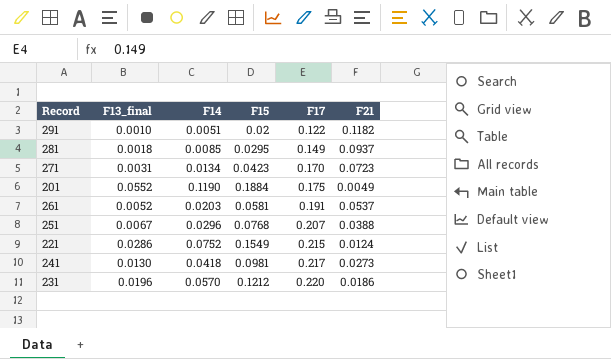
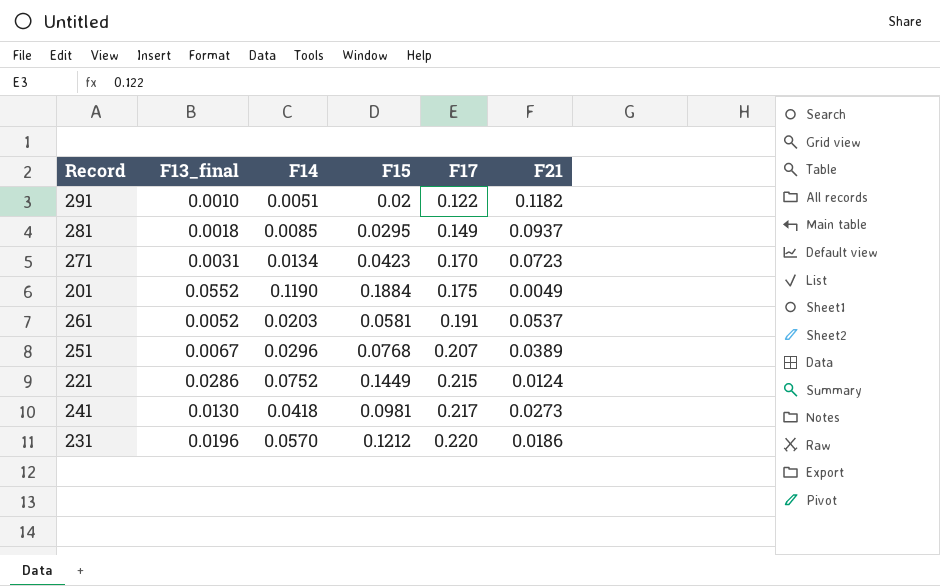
251 | F21: 0.0388 -> 0.0389
221 | F15: 0.1549 -> 0.1449

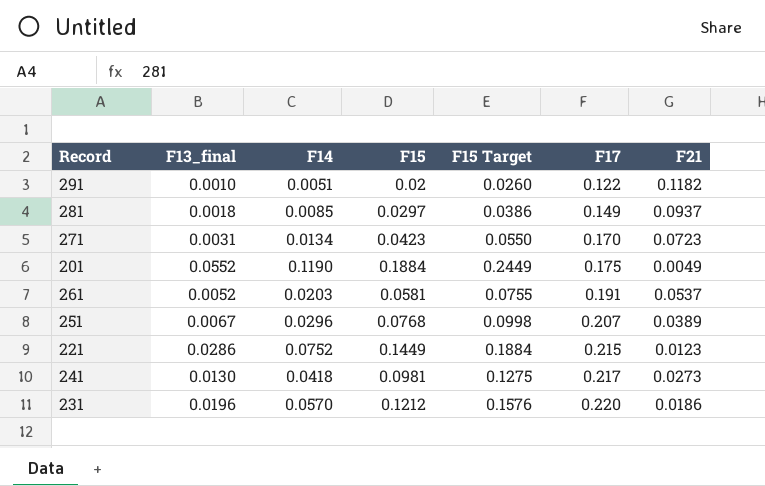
column F15 Target | formula: none -> [F15] * 1.3
281 | F15: 0.0295 -> 0.0297
221 | F21: 0.0124 -> 0.0123

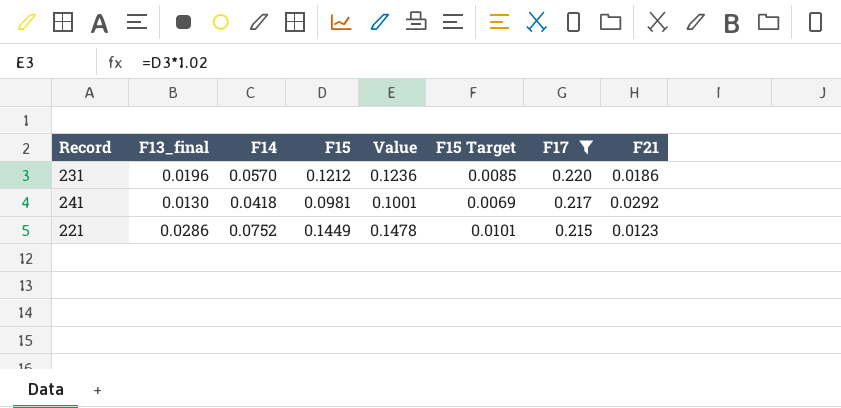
filter: none -> F17 >= 0.215
row order: F17 ascending -> F17 descending
column Value | formula: none -> [F15] * 1.02
column F15 Target | formula: [F15] * 1.3 -> [F15] * 0.07
241 | F21: 0.0273 -> 0.0292

